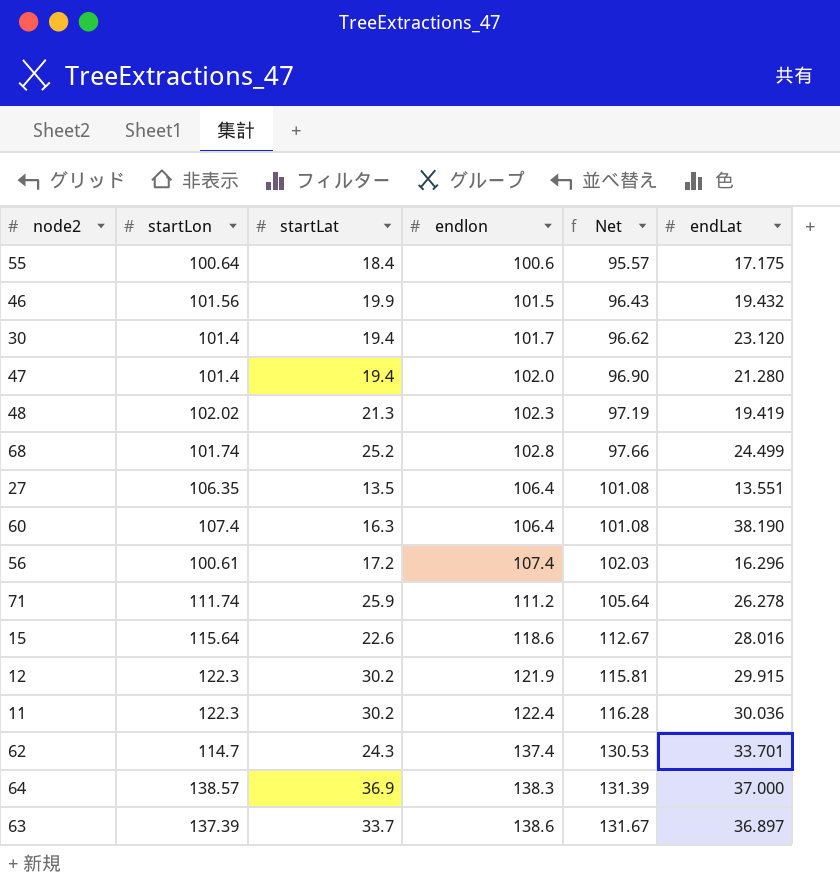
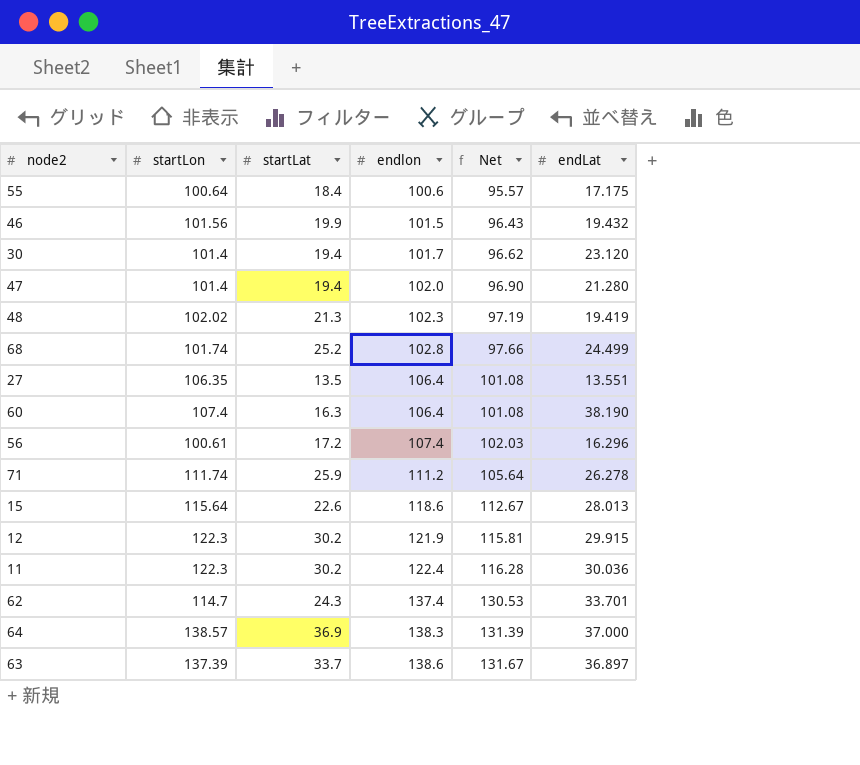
15 | endLat: 28.016 -> 28.013

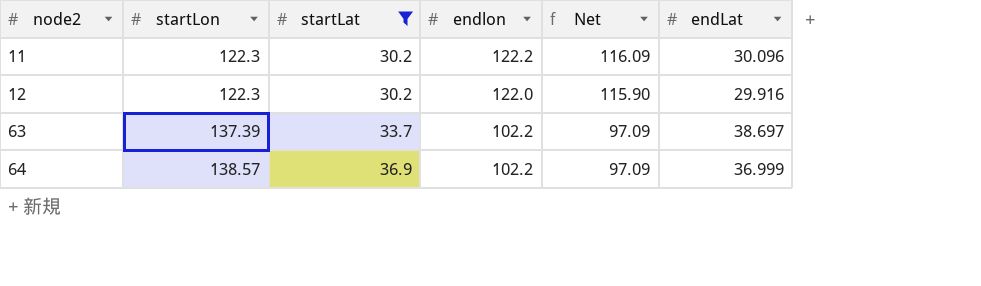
filter: none -> startLat >= 30.2
row order: endlon ascending -> node2 ascending
11 | endlon: 122.4 -> 122.2
11 | Net: 116.28 -> 116.09
11 | endLat: 30.036 -> 30.096
12 | endlon: 121.9 -> 122.0
12 | Net: 115.81 -> 115.90
12 | endLat: 29.915 -> 29.916
63 | endlon: 138.6 -> 102.2
63 | Net: 131.67 -> 97.09
63 | endLat: 36.897 -> 38.697
64 | endlon: 138.3 -> 102.2
64 | Net: 131.39 -> 97.09
64 | endLat: 37.000 -> 36.999

